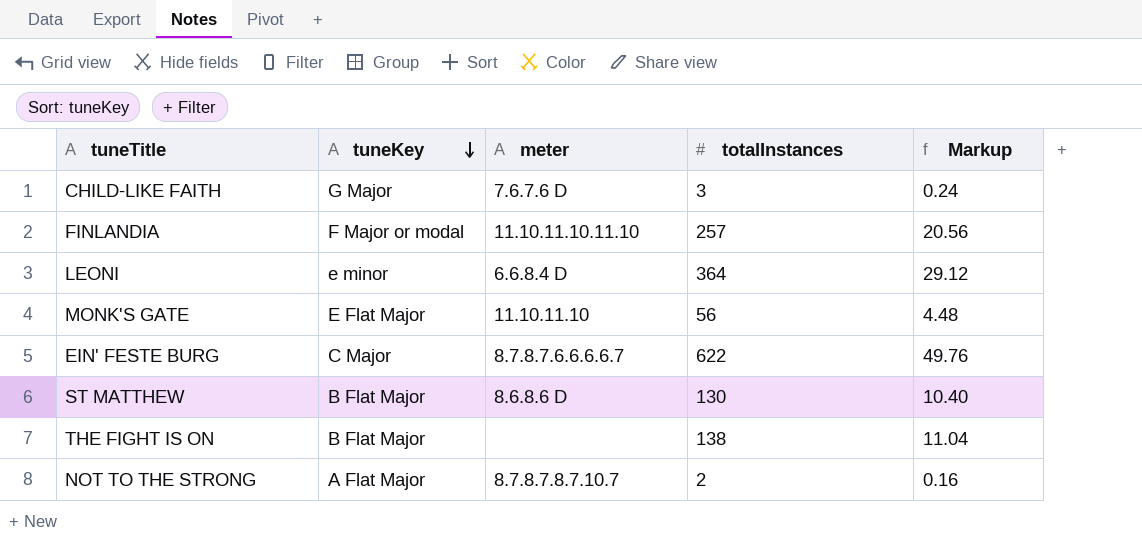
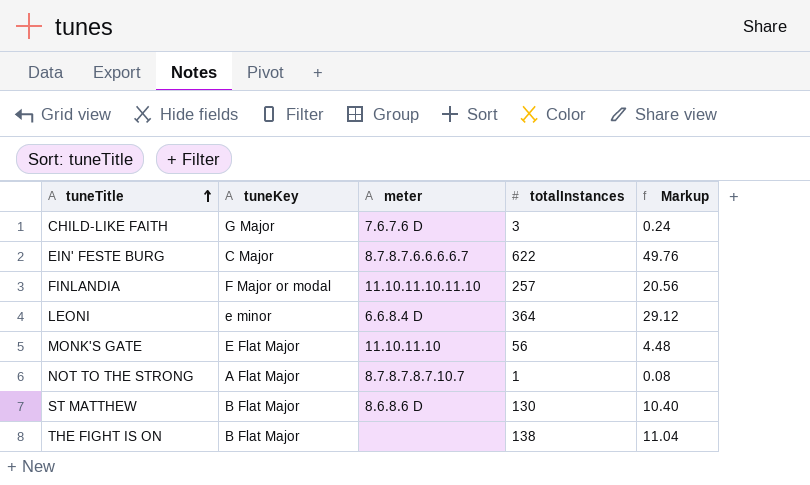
row order: tuneKey descending -> tuneTitle ascending
NOT TO THE STRONG | totalInstances: 2 -> 1
NOT TO THE STRONG | Markup: 0.16 -> 0.08

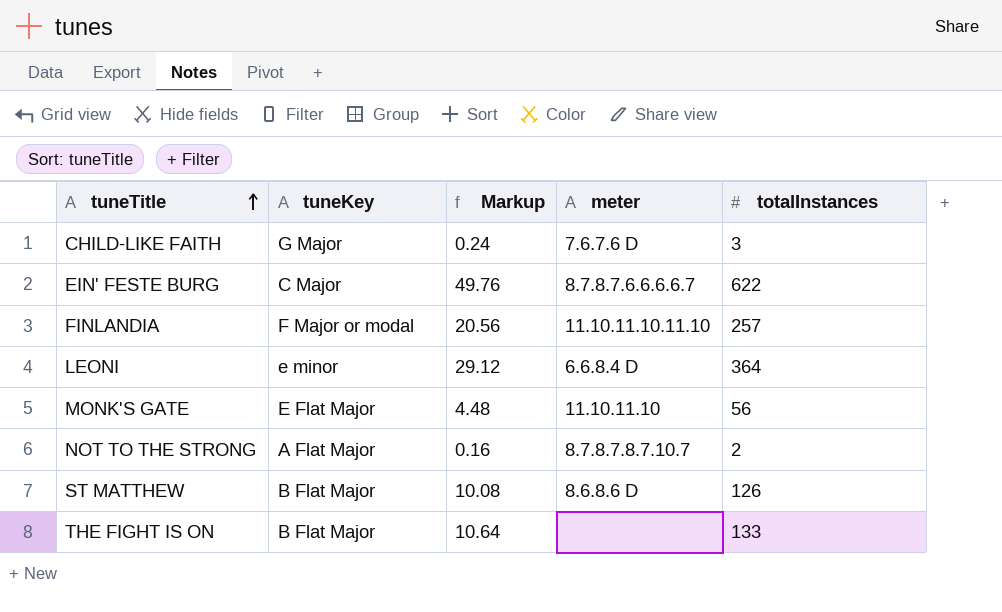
column Markup | position: 5 -> 3
NOT TO THE STRONG | Markup: 0.08 -> 0.16
NOT TO THE STRONG | totalInstances: 1 -> 2
ST MATTHEW | Markup: 10.40 -> 10.08
ST MATTHEW | totalInstances: 130 -> 126
THE FIGHT IS ON | Markup: 11.04 -> 10.64
THE FIGHT IS ON | totalInstances: 138 -> 133

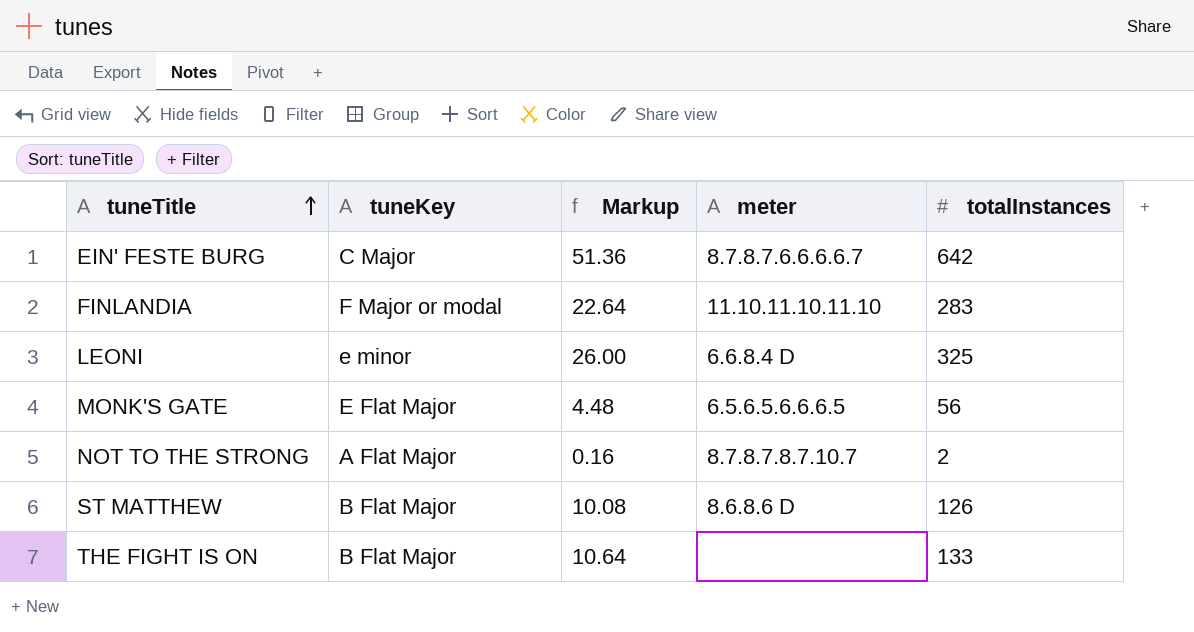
row CHILD-LIKE FAITH: G Major | 0.24 | 7.6.7.6 D | 3 -> none
EIN' FESTE BURG | Markup: 49.76 -> 51.36
EIN' FESTE BURG | totalInstances: 622 -> 642
FINLANDIA | Markup: 20.56 -> 22.64
FINLANDIA | totalInstances: 257 -> 283
LEONI | Markup: 29.12 -> 26.00
LEONI | totalInstances: 364 -> 325
MONK'S GATE | meter: 11.10.11.10 -> 6.5.6.5.6.6.6.5

